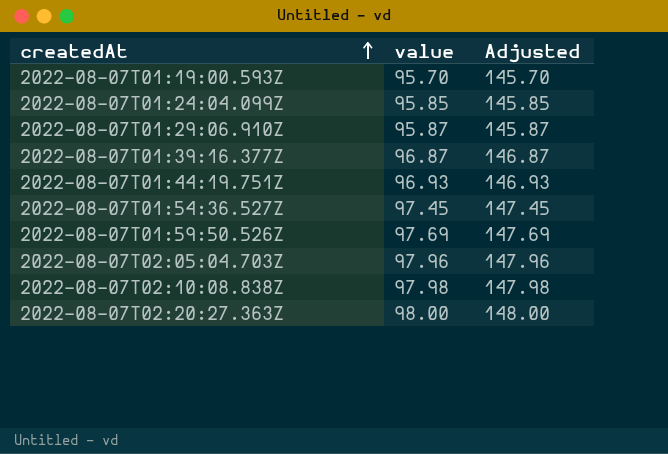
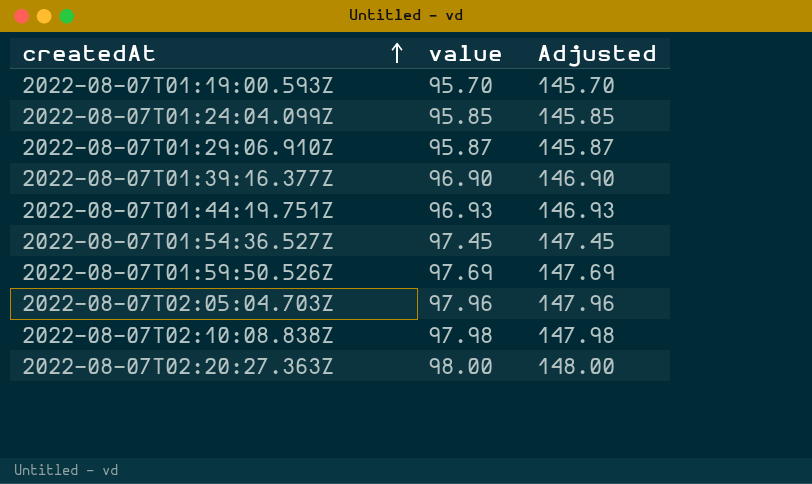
2022-08-07T01:39:16.377Z | value: 96.87 -> 96.90
2022-08-07T01:39:16.377Z | Adjusted: 146.87 -> 146.90

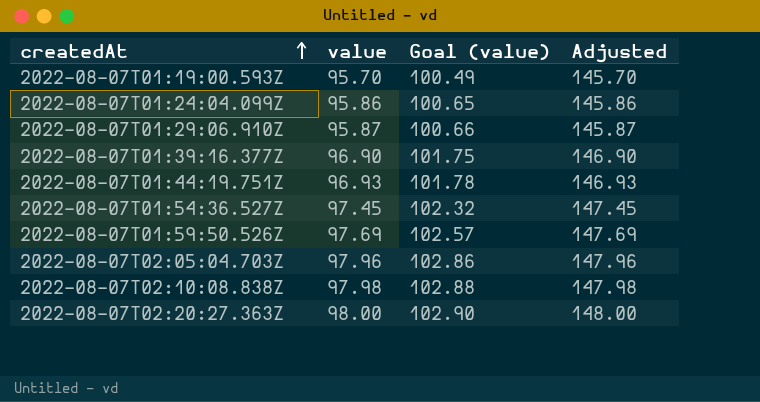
column Goal (value) | formula: none -> [value] * 1.05
2022-08-07T01:24:04.099Z | value: 95.85 -> 95.86
2022-08-07T01:24:04.099Z | Adjusted: 145.85 -> 145.86

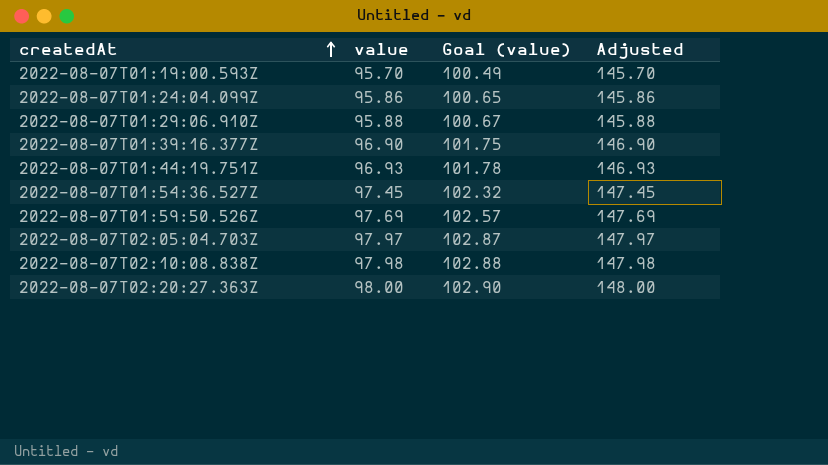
2022-08-07T01:29:06.910Z | value: 95.87 -> 95.88
2022-08-07T01:29:06.910Z | Goal (value): 100.66 -> 100.67
2022-08-07T01:29:06.910Z | Adjusted: 145.87 -> 145.88
2022-08-07T02:05:04.703Z | value: 97.96 -> 97.97
2022-08-07T02:05:04.703Z | Goal (value): 102.86 -> 102.87
2022-08-07T02:05:04.703Z | Adjusted: 147.96 -> 147.97

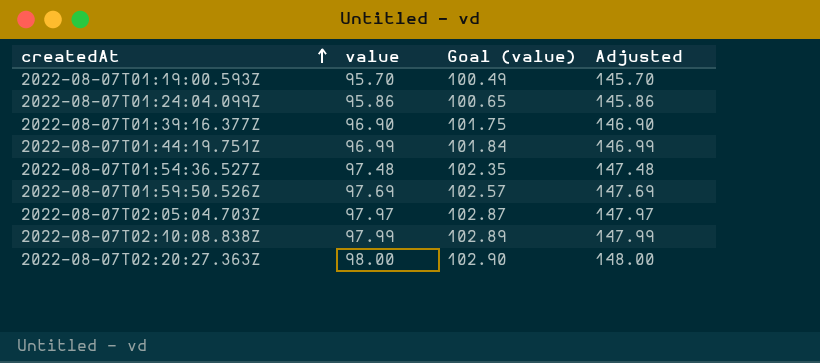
row 2022-08-07T01:29:06.910Z: 95.88 | 100.67 | 145.88 -> none
2022-08-07T01:44:19.751Z | value: 96.93 -> 96.99
2022-08-07T01:44:19.751Z | Goal (value): 101.78 -> 101.84
2022-08-07T01:44:19.751Z | Adjusted: 146.93 -> 146.99
2022-08-07T01:54:36.527Z | value: 97.45 -> 97.48
2022-08-07T01:54:36.527Z | Goal (value): 102.32 -> 102.35
2022-08-07T01:54:36.527Z | Adjusted: 147.45 -> 147.48
2022-08-07T02:10:08.838Z | value: 97.98 -> 97.99
2022-08-07T02:10:08.838Z | Goal (value): 102.88 -> 102.89
2022-08-07T02:10:08.838Z | Adjusted: 147.98 -> 147.99

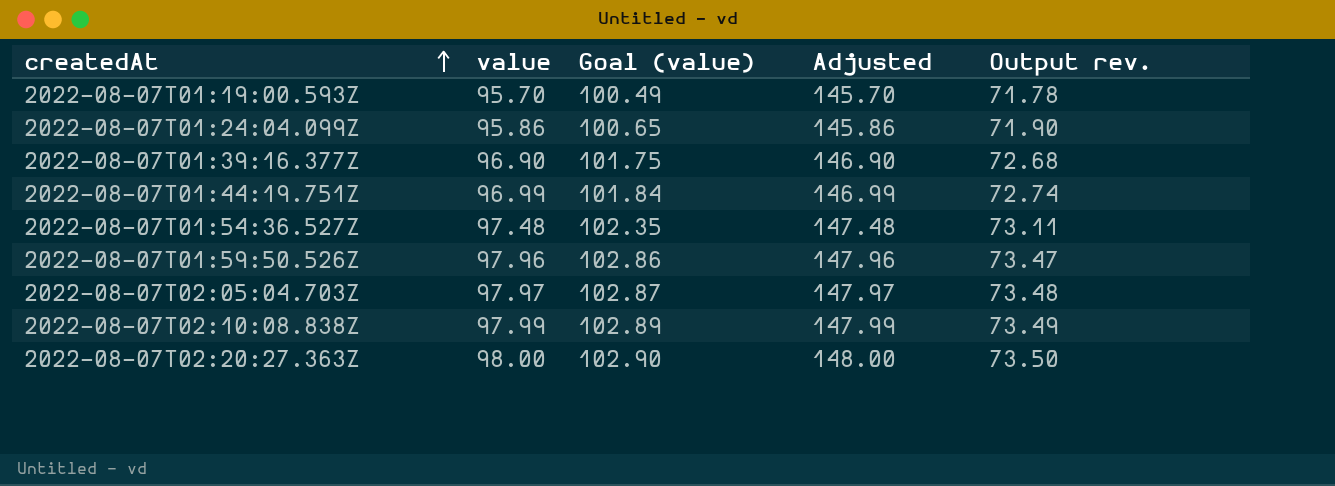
column Output rev. | formula: none -> [value] * 0.75
2022-08-07T01:59:50.526Z | value: 97.69 -> 97.96
2022-08-07T01:59:50.526Z | Goal (value): 102.57 -> 102.86
2022-08-07T01:59:50.526Z | Adjusted: 147.69 -> 147.96

